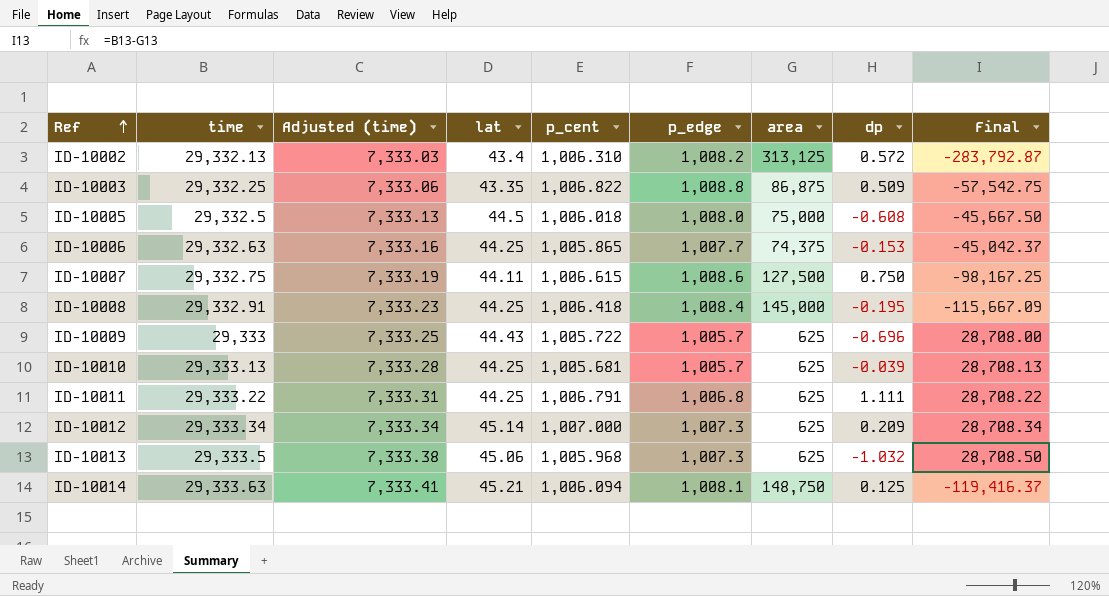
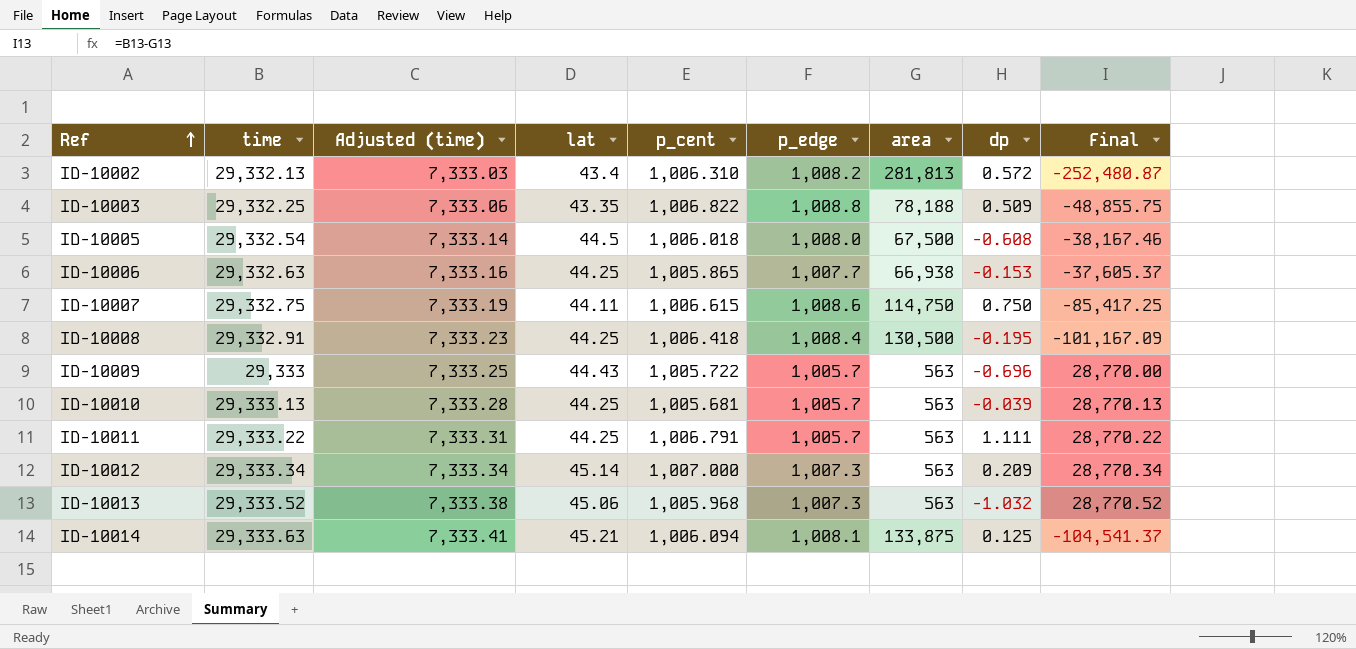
ID-10002 | area: 313,125 -> 281,813
ID-10002 | Final: -283,792.87 -> -252,480.87
ID-10003 | area: 86,875 -> 78,188
ID-10003 | Final: -57,542.75 -> -48,855.75
ID-10005 | time: 29,332.5 -> 29,332.54
ID-10005 | Adjusted (time): 7,333.13 -> 7,333.14
ID-10005 | area: 75,000 -> 67,500
ID-10005 | Final: -45,667.50 -> -38,167.46
ID-10006 | area: 74,375 -> 66,938
ID-10006 | Final: -45,042.37 -> -37,605.37
ID-10007 | area: 127,500 -> 114,750
ID-10007 | Final: -98,167.25 -> -85,417.25
ID-10008 | area: 145,000 -> 130,500
ID-10008 | Final: -115,667.09 -> -101,167.09
ID-10009 | area: 625 -> 563
ID-10009 | Final: 28,708.00 -> 28,770.00
ID-10010 | area: 625 -> 563
ID-10010 | Final: 28,708.13 -> 28,770.13
ID-10011 | p_edge: 1,006.8 -> 1,005.7
ID-10011 | area: 625 -> 563
ID-10011 | Final: 28,708.22 -> 28,770.22
ID-10012 | area: 625 -> 563
ID-10012 | Final: 28,708.34 -> 28,770.34
ID-10013 | time: 29,333.5 -> 29,333.52
ID-10013 | area: 625 -> 563
ID-10013 | Final: 28,708.50 -> 28,770.52
ID-10014 | area: 148,750 -> 133,875
ID-10014 | Final: -119,416.37 -> -104,541.37

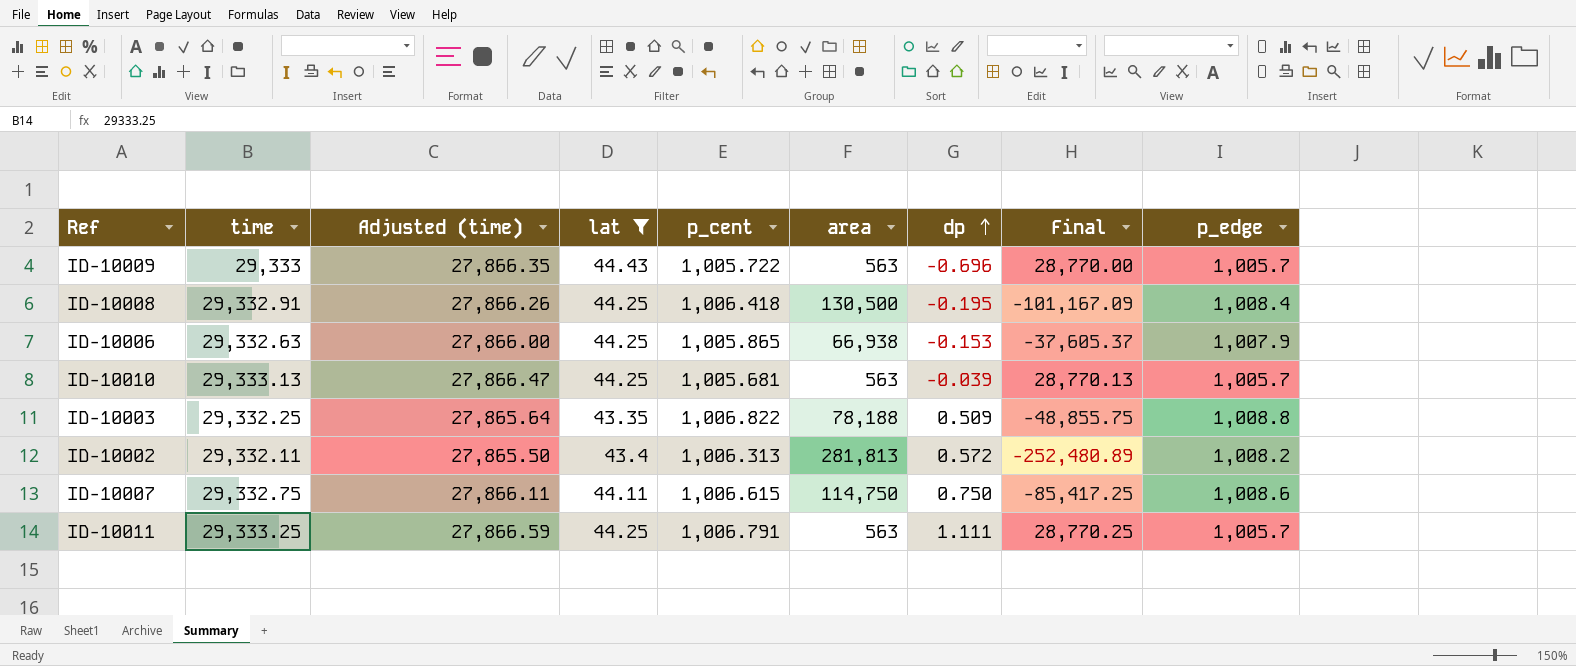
filter: none -> lat <= 44.43
row order: Ref ascending -> dp ascending
column Adjusted (time) | formula: [time] * 0.25 -> [time] * 0.95
column p_edge | position: 6 -> 9
ID-10006 | p_edge: 1,007.7 -> 1,007.9
ID-10002 | time: 29,332.13 -> 29,332.11
ID-10002 | p_cent: 1,006.310 -> 1,006.313
ID-10002 | Final: -252,480.87 -> -252,480.89
ID-10011 | time: 29,333.22 -> 29,333.25
ID-10011 | Final: 28,770.22 -> 28,770.25

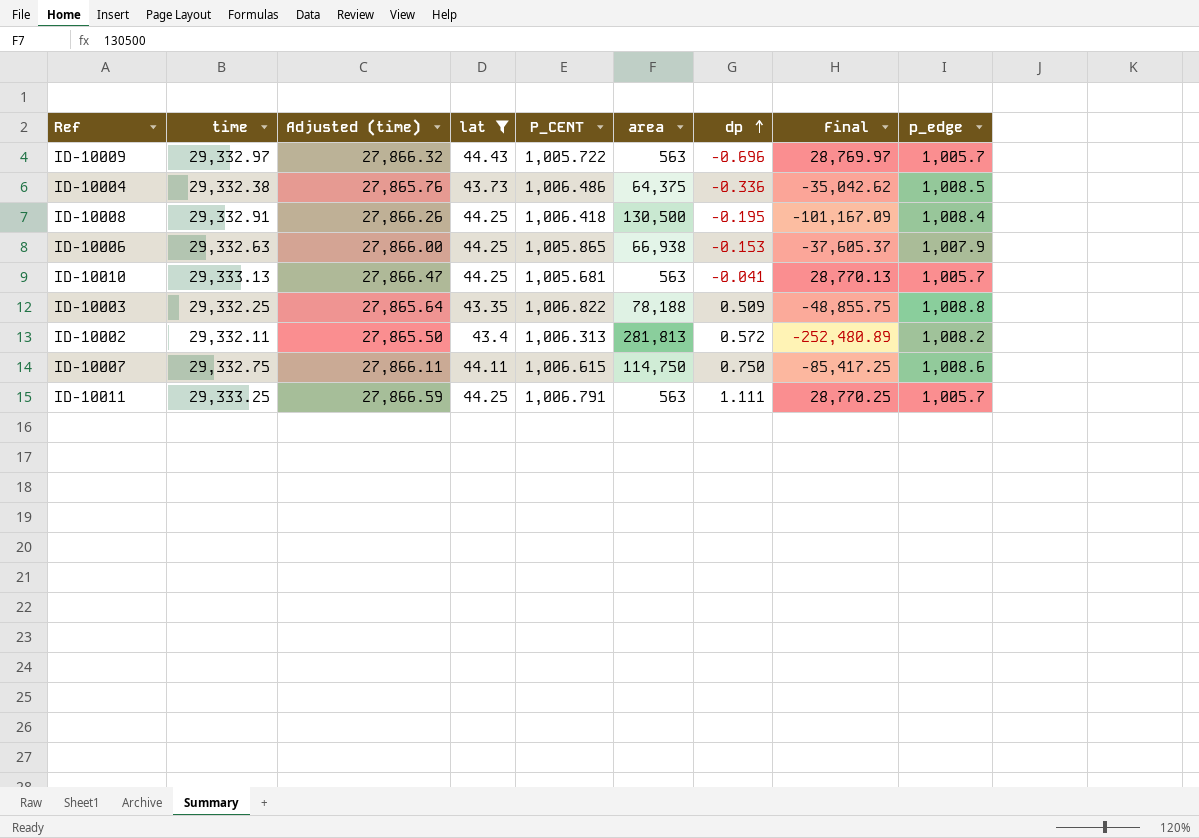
column name: p_cent -> P_CENT
ID-10009 | time: 29,333 -> 29,332.97
ID-10009 | Adjusted (time): 27,866.35 -> 27,866.32
ID-10009 | Final: 28,770.00 -> 28,769.97
row ID-10004: none -> 29,332.38 | 27,865.76 | 43.73 | 1,006.486 | 64,375 | -0.336 | -35,042.62 | 1,008.5
ID-10010 | dp: -0.039 -> -0.041

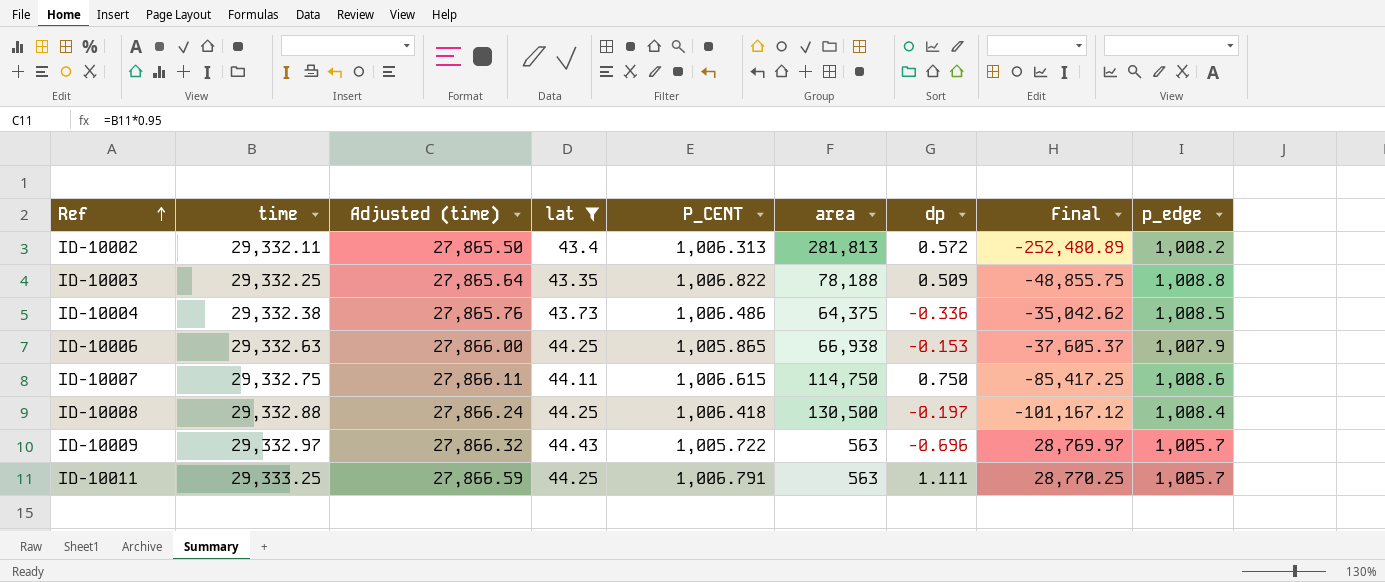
row order: dp ascending -> Ref ascending
row ID-10010: 29,333.13 | 27,866.47 | 44.25 | 1,005.681 | 563 | -0.041 | 28,770.13 | 1,005.7 -> none
ID-10008 | time: 29,332.91 -> 29,332.88
ID-10008 | Adjusted (time): 27,866.26 -> 27,866.24
ID-10008 | dp: -0.195 -> -0.197
ID-10008 | Final: -101,167.09 -> -101,167.12

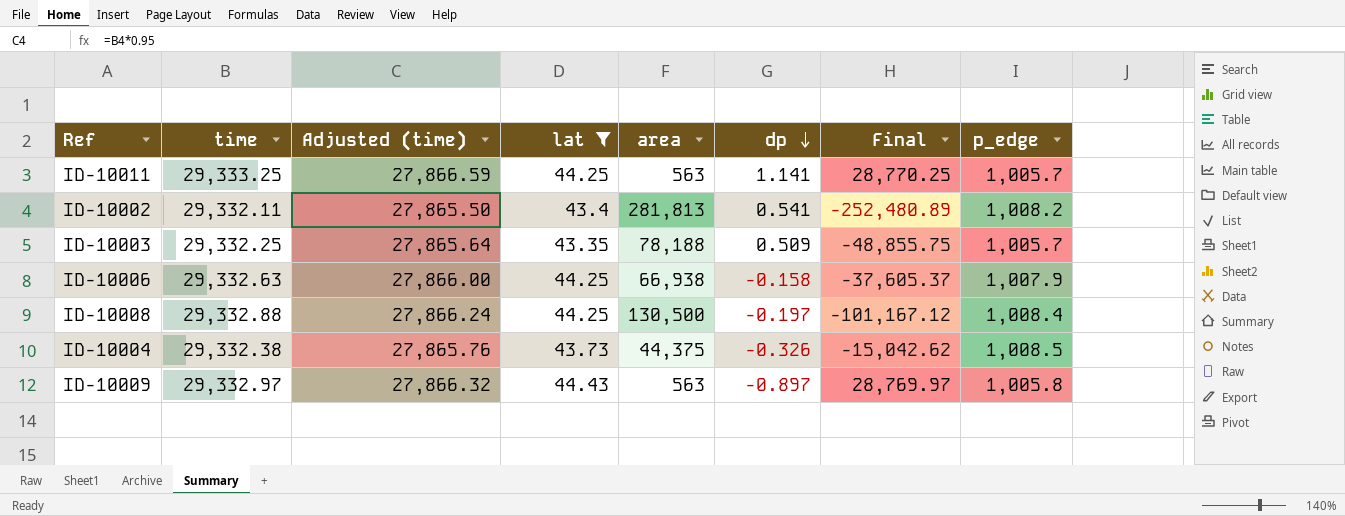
row order: Ref ascending -> dp descending
column P_CENT | position: 5 -> none
row ID-10007: 29,332.75 | 27,866.11 | 44.11 | 1,006.615 | 114,750 | 0.750 | -85,417.25 | 1,008.6 -> none
ID-10011 | dp: 1.111 -> 1.141
ID-10002 | dp: 0.572 -> 0.541
ID-10003 | p_edge: 1,008.8 -> 1,005.7
ID-10006 | dp: -0.153 -> -0.158
ID-10004 | area: 64,375 -> 44,375
ID-10004 | dp: -0.336 -> -0.326
ID-10004 | Final: -35,042.62 -> -15,042.62
ID-10009 | dp: -0.696 -> -0.897
ID-10009 | p_edge: 1,005.7 -> 1,005.8

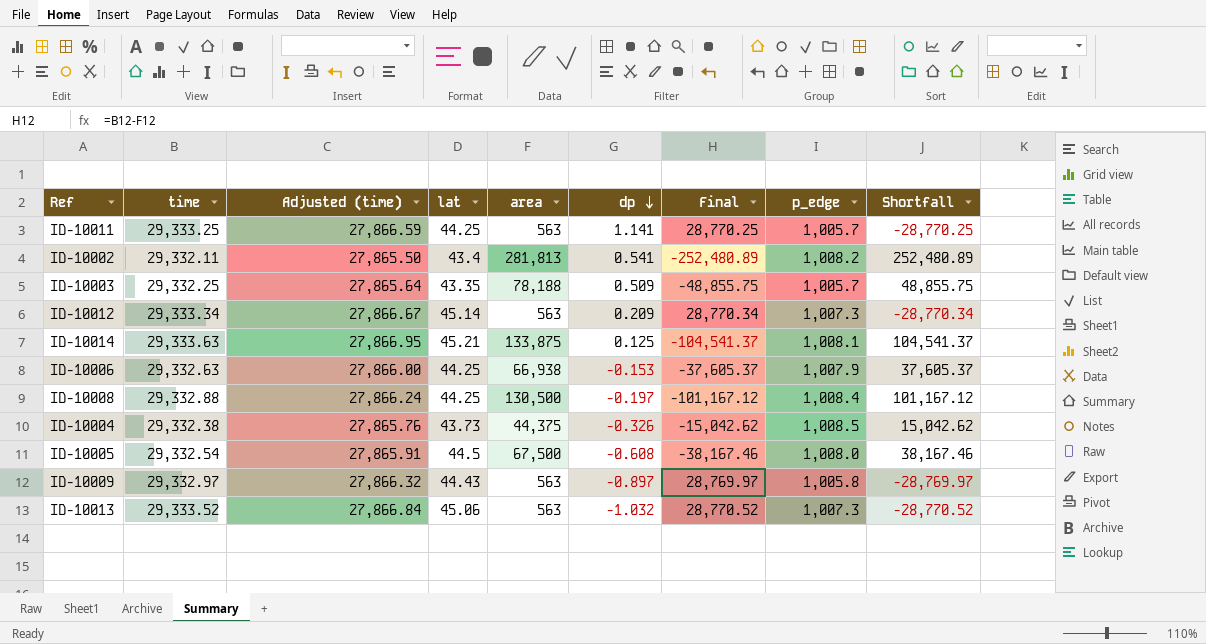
filter: lat <= 44.43 -> none
column Shortfall | formula: none -> [area] - [time]
ID-10006 | dp: -0.158 -> -0.153

